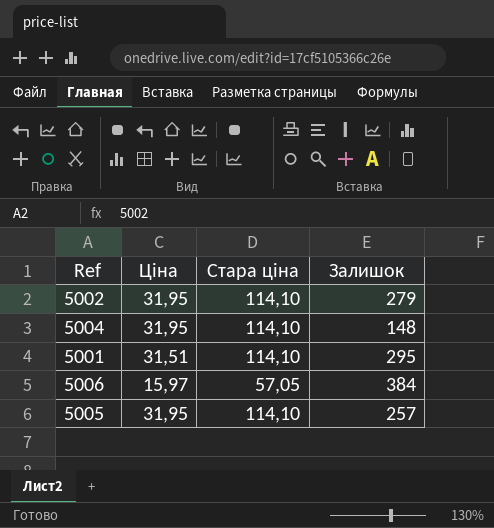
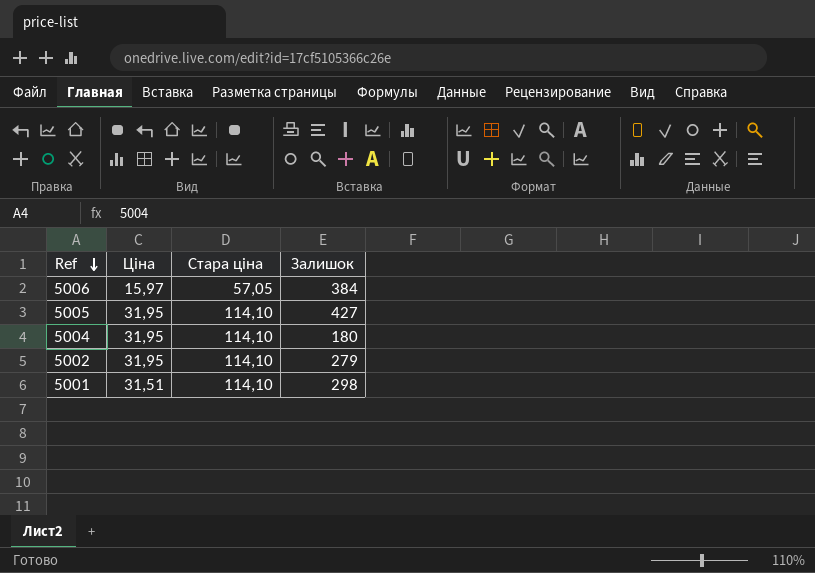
row order: none -> Ref descending
5005 | Залишок: 257 -> 427
5004 | Залишок: 148 -> 180
5001 | Залишок: 295 -> 298

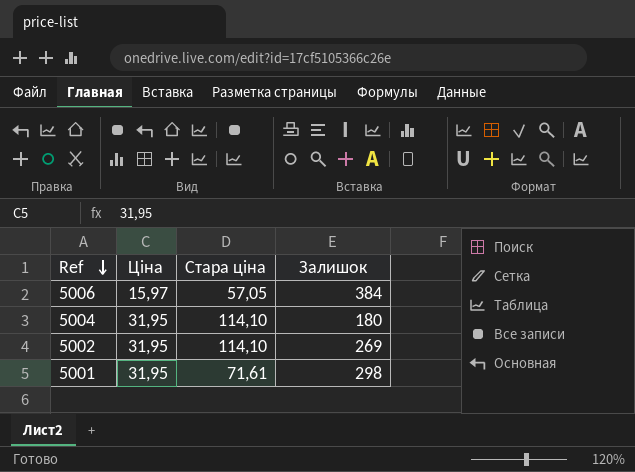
row 5005: 31,95 | 114,10 | 427 -> none
5002 | Залишок: 279 -> 269
5001 | Ціна: 31,51 -> 31,95
5001 | Стара ціна: 114,10 -> 71,61

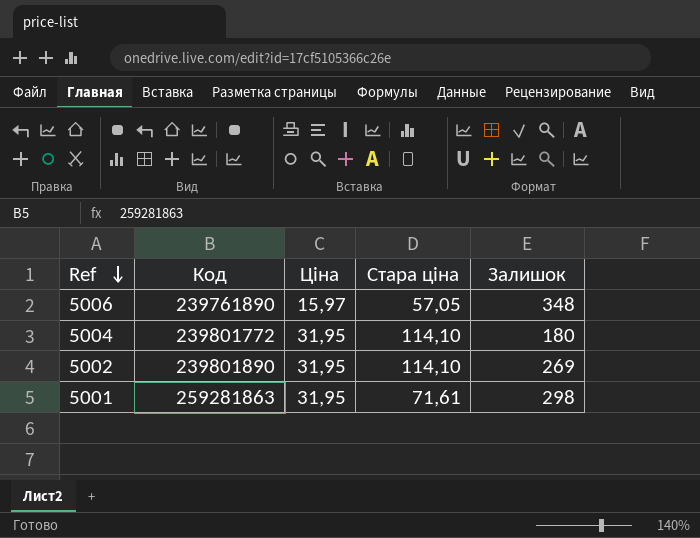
column Код | position: none -> 2
5006 | Залишок: 384 -> 348

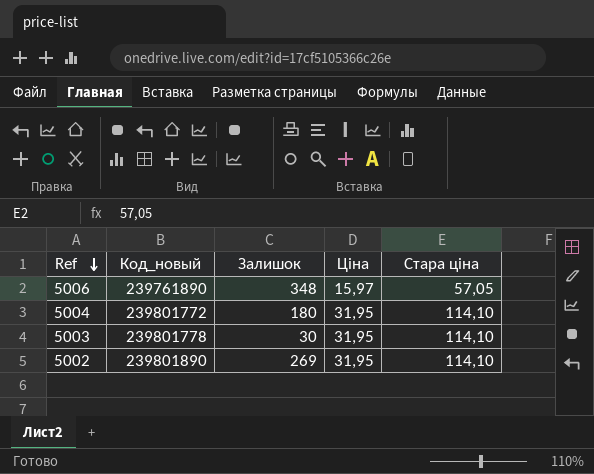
column name: Код -> Код_новый
column Залишок | position: 5 -> 3
row 5001: 259281863 | 31,95 | 71,61 | 298 -> none
row 5003: none -> 239801778 | 30 | 31,95 | 114,10

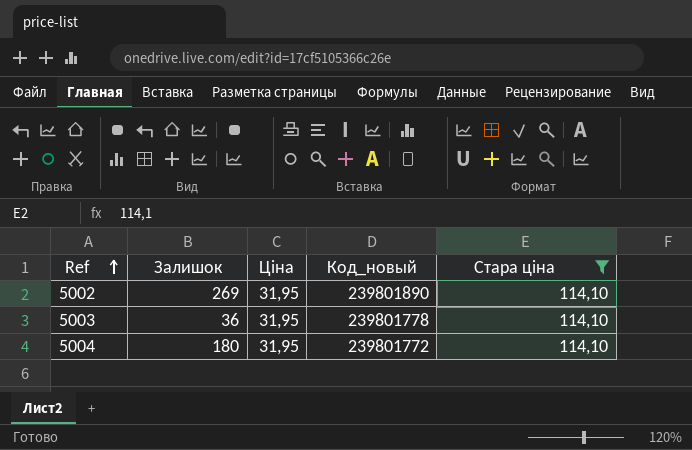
filter: none -> Стара ціна = 114,10
row order: Ref descending -> Ref ascending
column Код_новый | position: 2 -> 4
5003 | Залишок: 30 -> 36

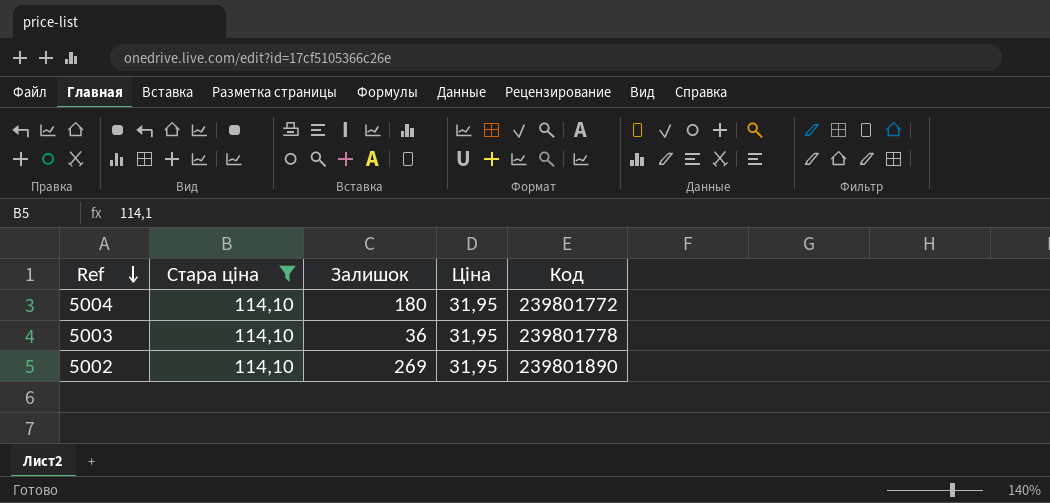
row order: Ref ascending -> Ref descending
column Стара ціна | position: 5 -> 2
column name: Код_новый -> Код

